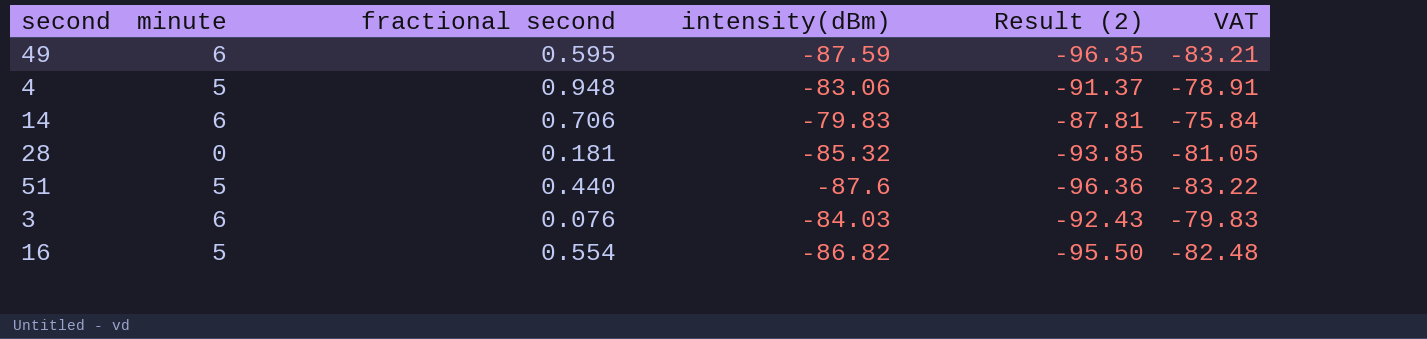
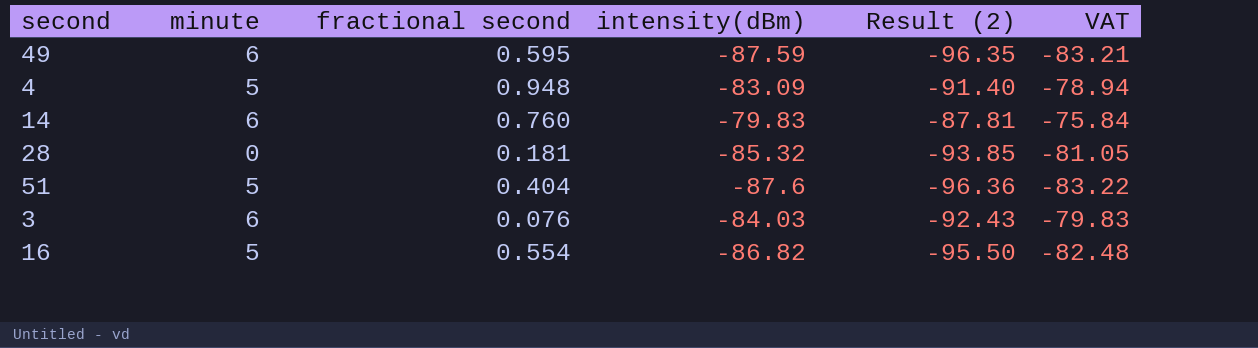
4 | intensity(dBm): -83.06 -> -83.09
4 | Result (2): -91.37 -> -91.40
4 | VAT: -78.91 -> -78.94
14 | fractional second: 0.706 -> 0.760
51 | fractional second: 0.440 -> 0.404

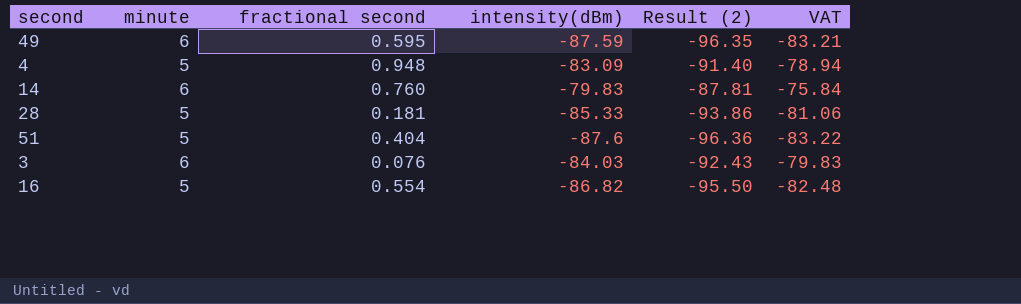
28 | minute: 0 -> 5
28 | intensity(dBm): -85.32 -> -85.33
28 | Result (2): -93.85 -> -93.86
28 | VAT: -81.05 -> -81.06

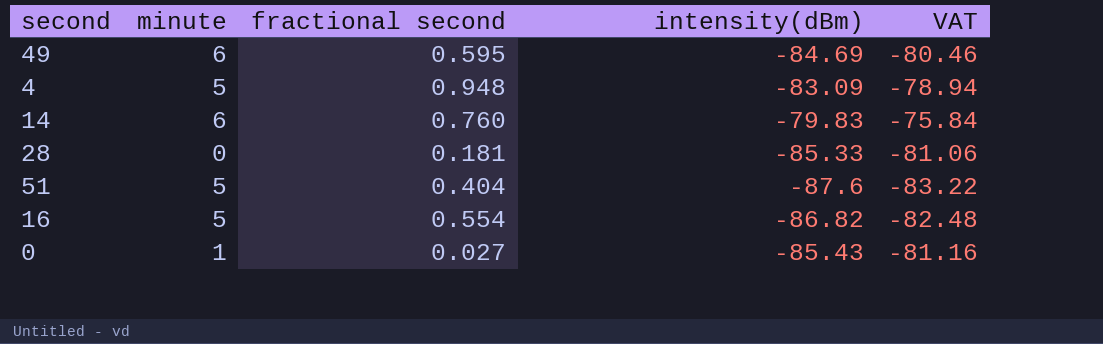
column Result (2) | formula: [intensity(dBm)] * 1.1 -> none
row 3: 6 | 0.076 | -84.03 | -92.43 | -79.83 -> none
49 | intensity(dBm): -87.59 -> -84.69
49 | VAT: -83.21 -> -80.46
28 | minute: 5 -> 0
row 0: none -> 1 | 0.027 | -85.43 | -81.16

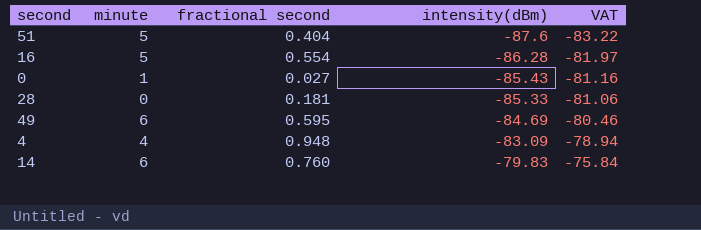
row order: none -> intensity(dBm) ascending
16 | intensity(dBm): -86.82 -> -86.28
16 | VAT: -82.48 -> -81.97
4 | minute: 5 -> 4

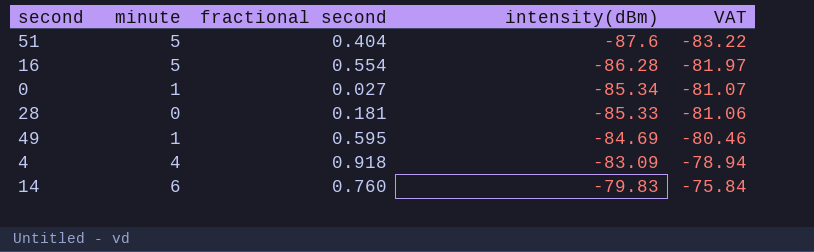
0 | intensity(dBm): -85.43 -> -85.34
0 | VAT: -81.16 -> -81.07
49 | minute: 6 -> 1
4 | fractional second: 0.948 -> 0.918

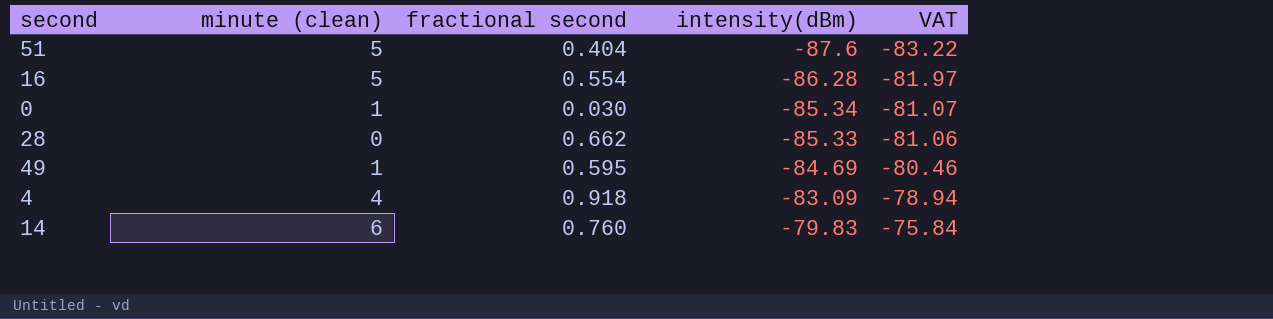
column name: minute -> minute (clean)
0 | fractional second: 0.027 -> 0.030
28 | fractional second: 0.181 -> 0.662

